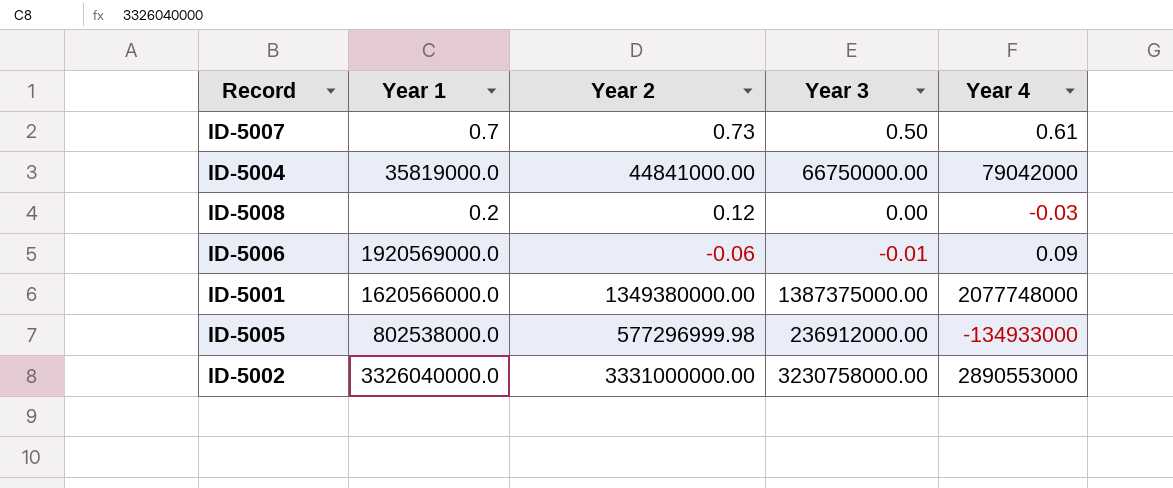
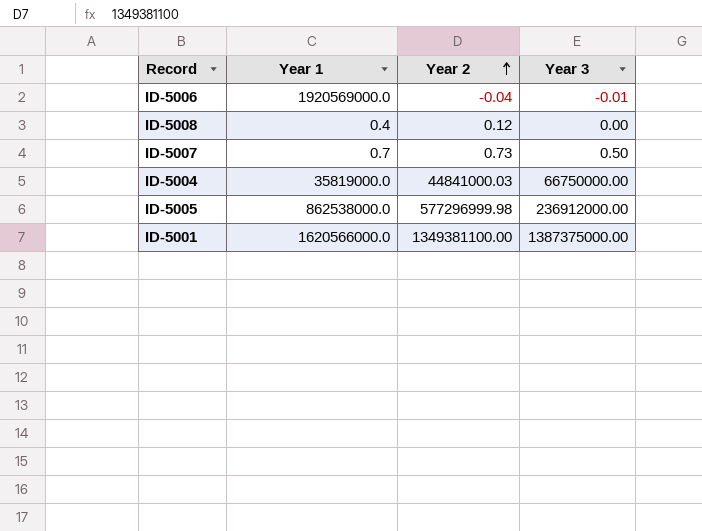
row order: none -> Year 2 ascending
column Year 4 | position: 5 -> none
row ID-5002: 3326040000.0 | 3331000000.00 | 3230758000.00 | 2890553000 -> none
ID-5006 | Year 2: -0.06 -> -0.04
ID-5008 | Year 1: 0.2 -> 0.4
ID-5004 | Year 2: 44841000.00 -> 44841000.03
ID-5005 | Year 1: 802538000.0 -> 862538000.0
ID-5001 | Year 2: 1349380000.00 -> 1349381100.00

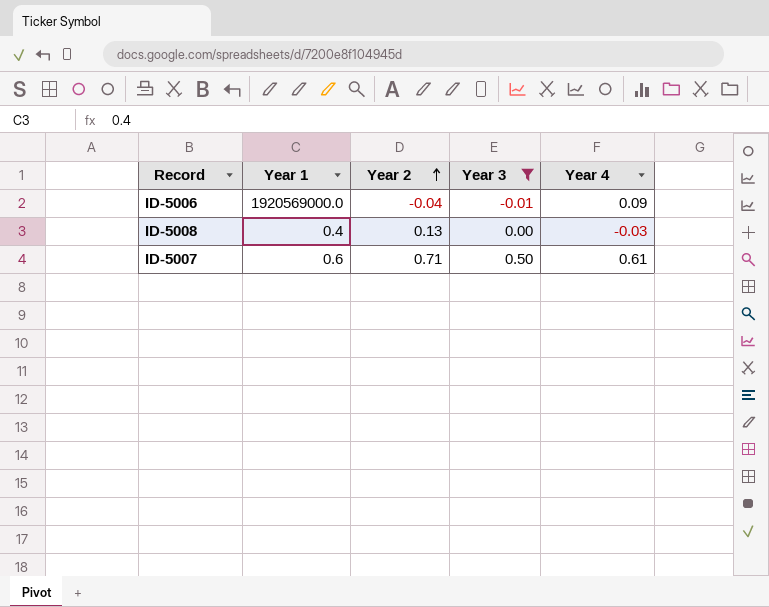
filter: none -> Year 3 <= 0.50
column Year 4 | position: none -> 5
ID-5008 | Year 2: 0.12 -> 0.13
ID-5007 | Year 1: 0.7 -> 0.6
ID-5007 | Year 2: 0.73 -> 0.71

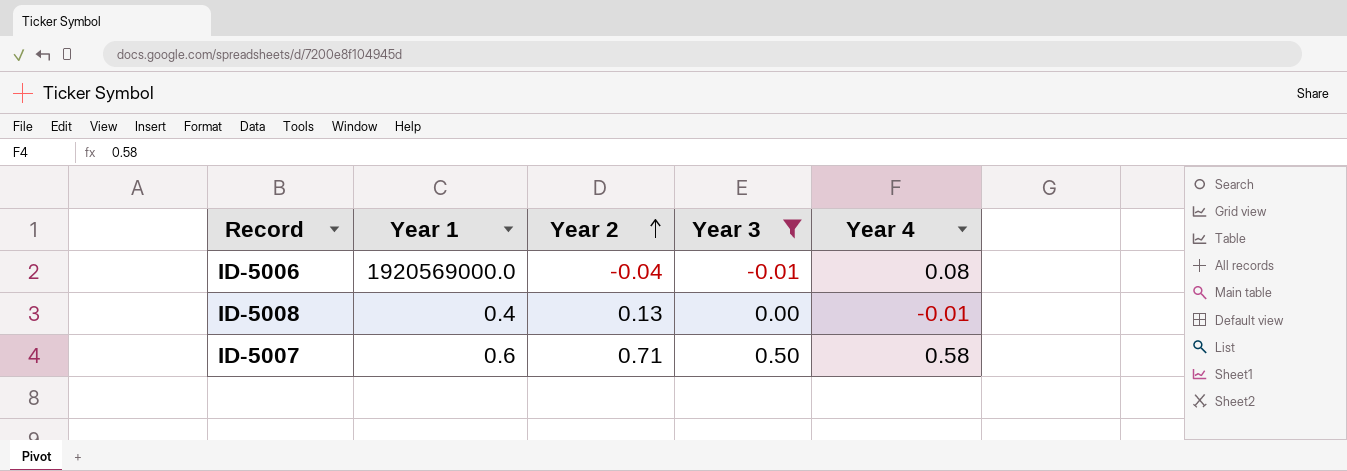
ID-5006 | Year 4: 0.09 -> 0.08
ID-5008 | Year 4: -0.03 -> -0.01
ID-5007 | Year 4: 0.61 -> 0.58

